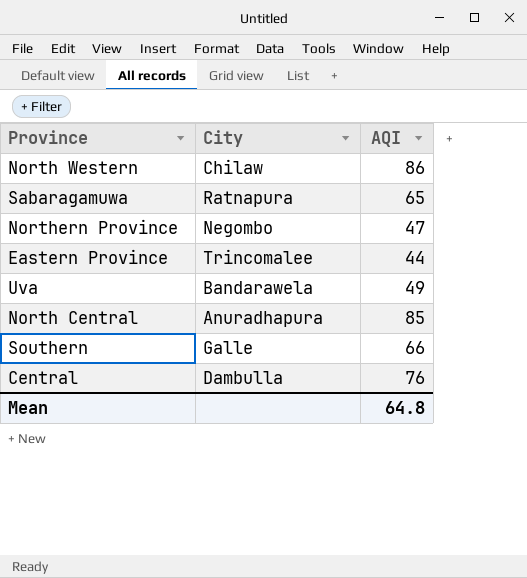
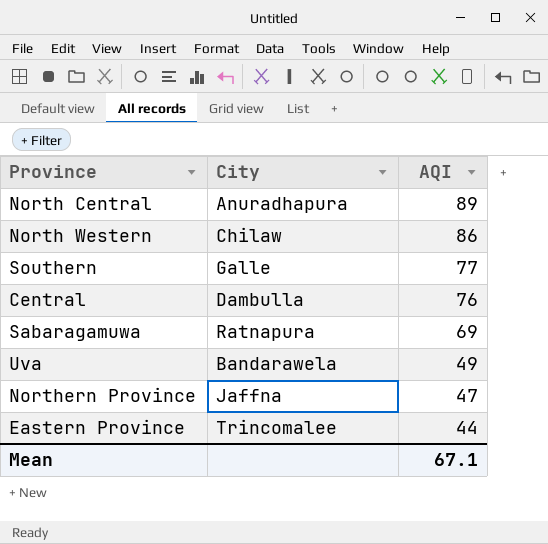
row order: none -> AQI descending
North Central | AQI: 85 -> 89
Southern | AQI: 66 -> 77
Sabaragamuwa | AQI: 65 -> 69
Northern Province | City: Negombo -> Jaffna
Mean | AQI: 64.8 -> 67.1

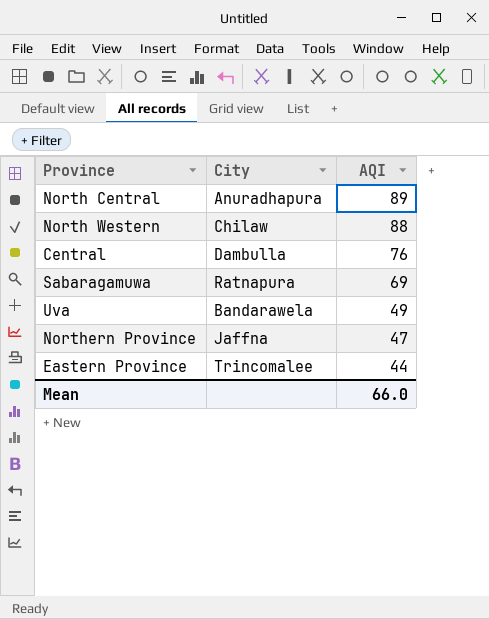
row Southern: Galle | 77 -> none
North Western | AQI: 86 -> 88
Mean | AQI: 67.1 -> 66.0

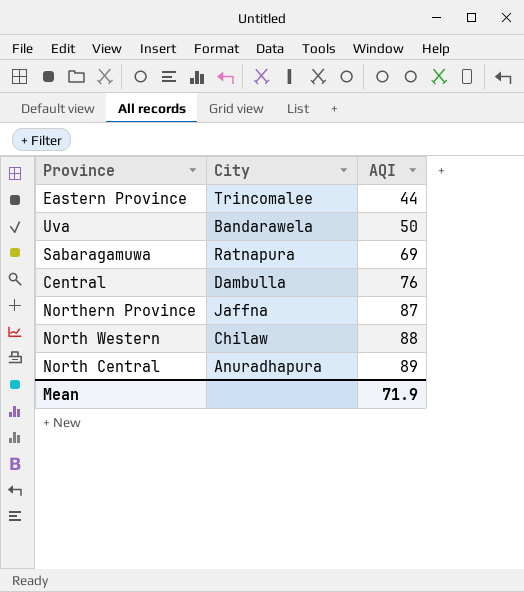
row order: AQI descending -> AQI ascending
Uva | AQI: 49 -> 50
Northern Province | AQI: 47 -> 87
Mean | AQI: 66.0 -> 71.9

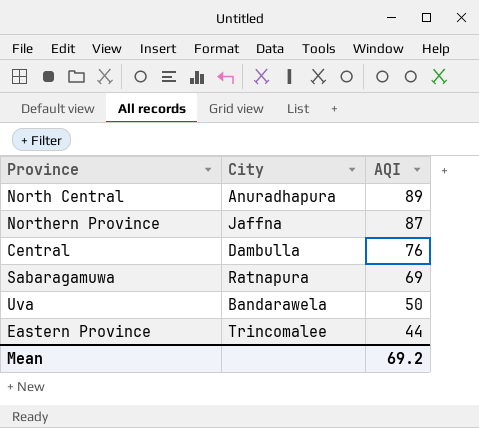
row order: AQI ascending -> AQI descending
row North Western: Chilaw | 88 -> none
Mean | AQI: 71.9 -> 69.2

